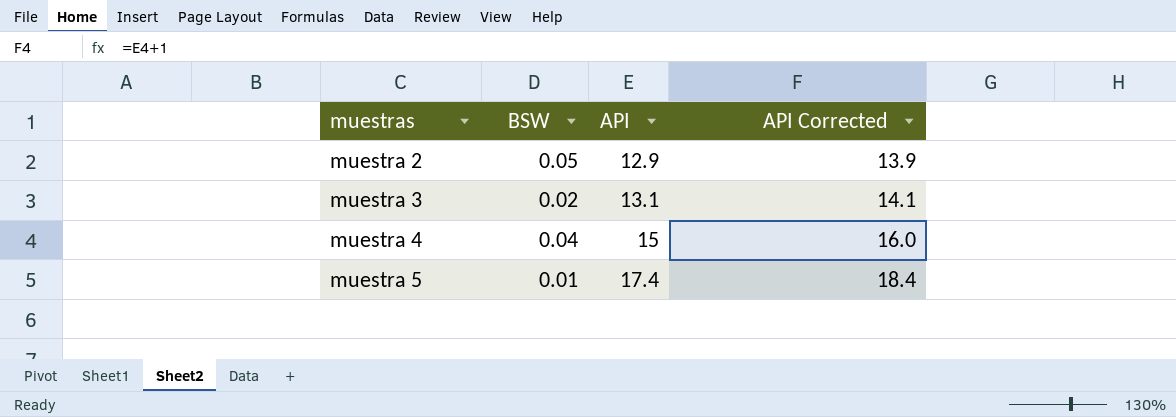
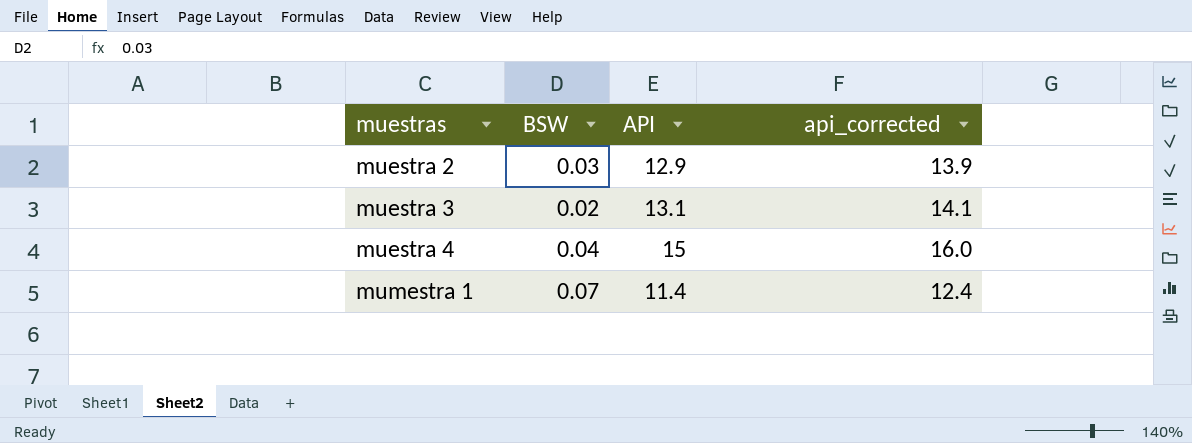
column name: API Corrected -> api_corrected
row muestra 5: 0.01 | 17.4 | 18.4 -> none
muestra 2 | BSW: 0.05 -> 0.03
row mumestra 1: none -> 0.07 | 11.4 | 12.4

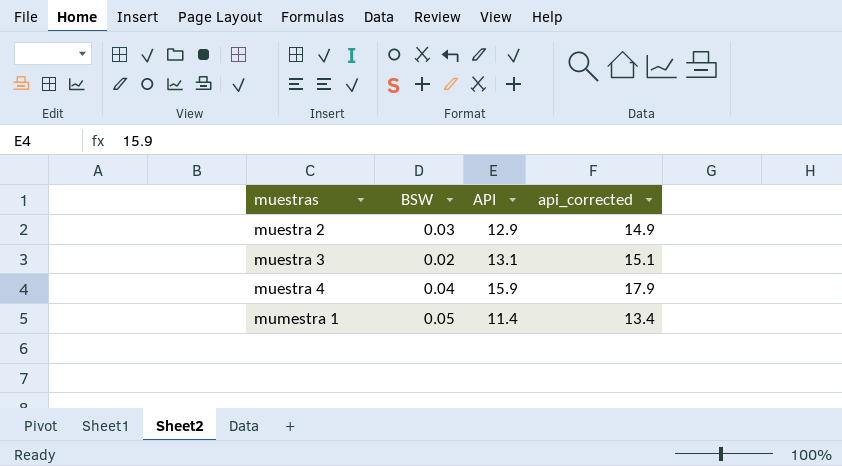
column api_corrected | formula: [API] + 1 -> [API] + 2
muestra 4 | API: 15 -> 15.9
mumestra 1 | BSW: 0.07 -> 0.05

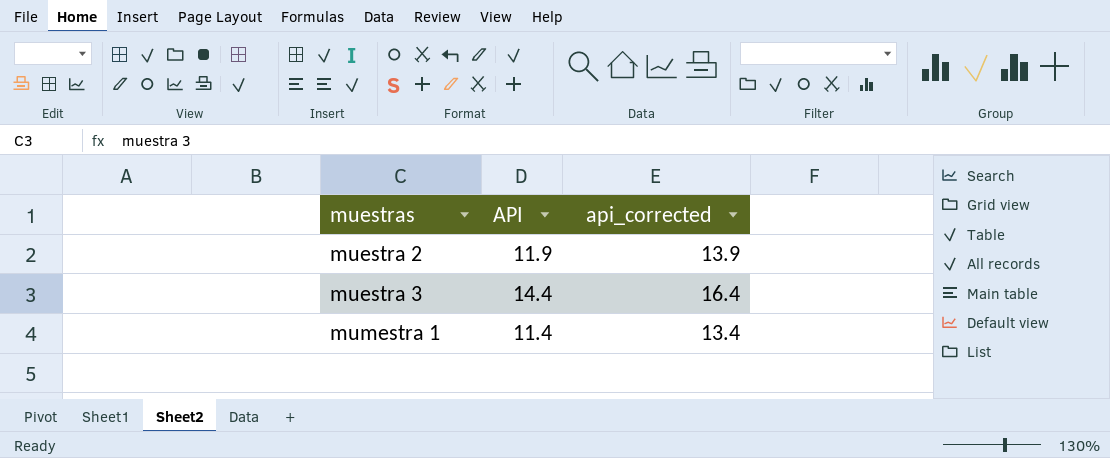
column BSW | position: 2 -> none
row muestra 4: 0.04 | 15.9 | 17.9 -> none
muestra 2 | API: 12.9 -> 11.9
muestra 2 | api_corrected: 14.9 -> 13.9
muestra 3 | API: 13.1 -> 14.4
muestra 3 | api_corrected: 15.1 -> 16.4

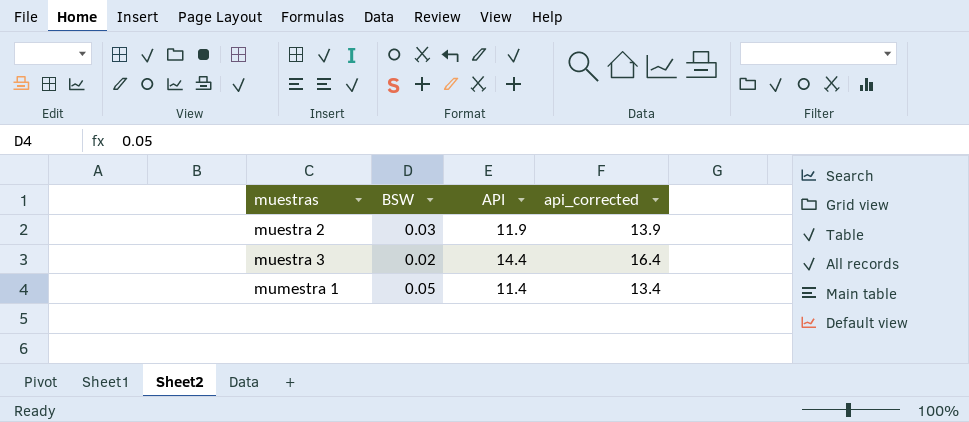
column BSW | position: none -> 2

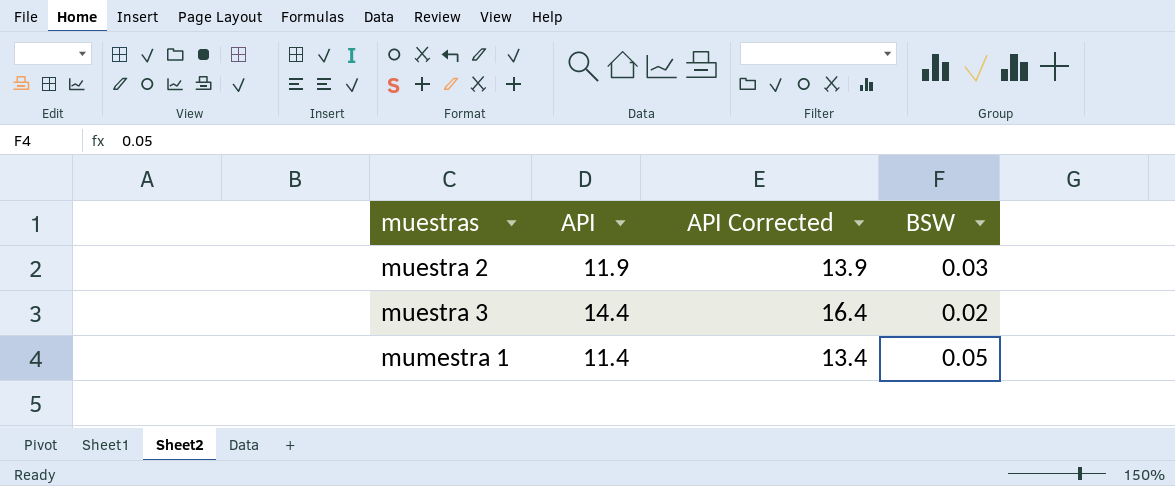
column name: api_corrected -> API Corrected
column BSW | position: 2 -> 4

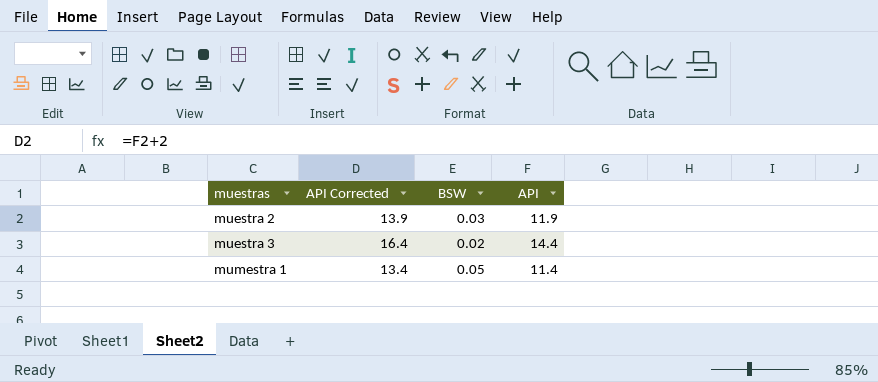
column API | position: 2 -> 4

